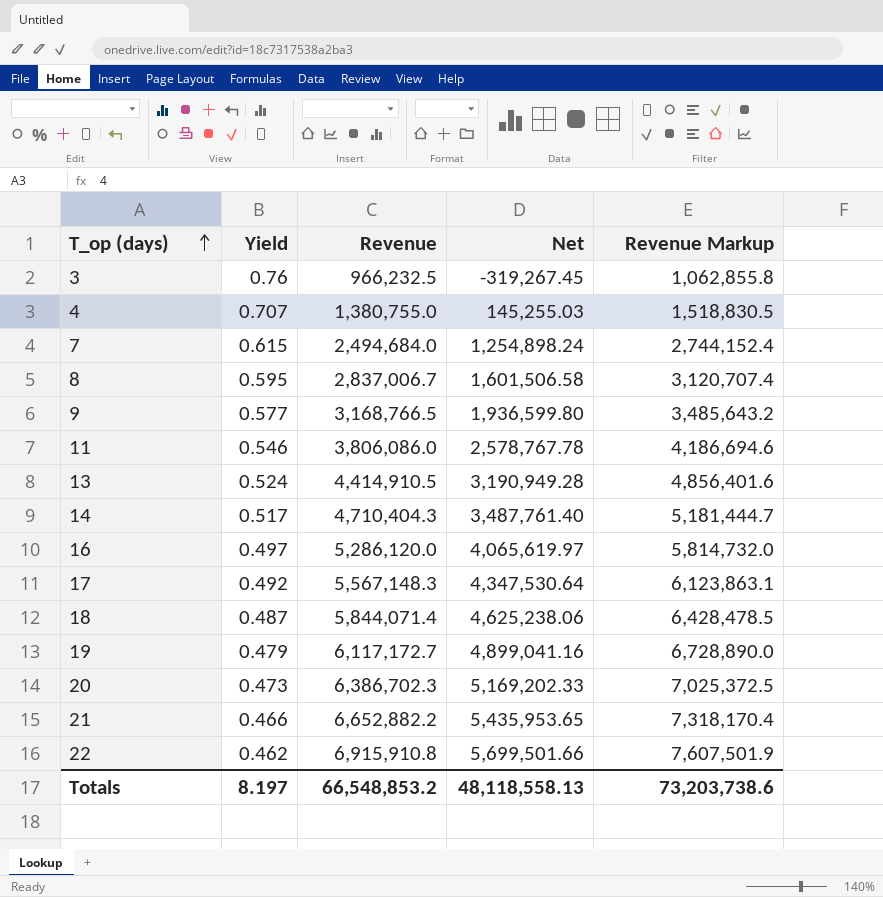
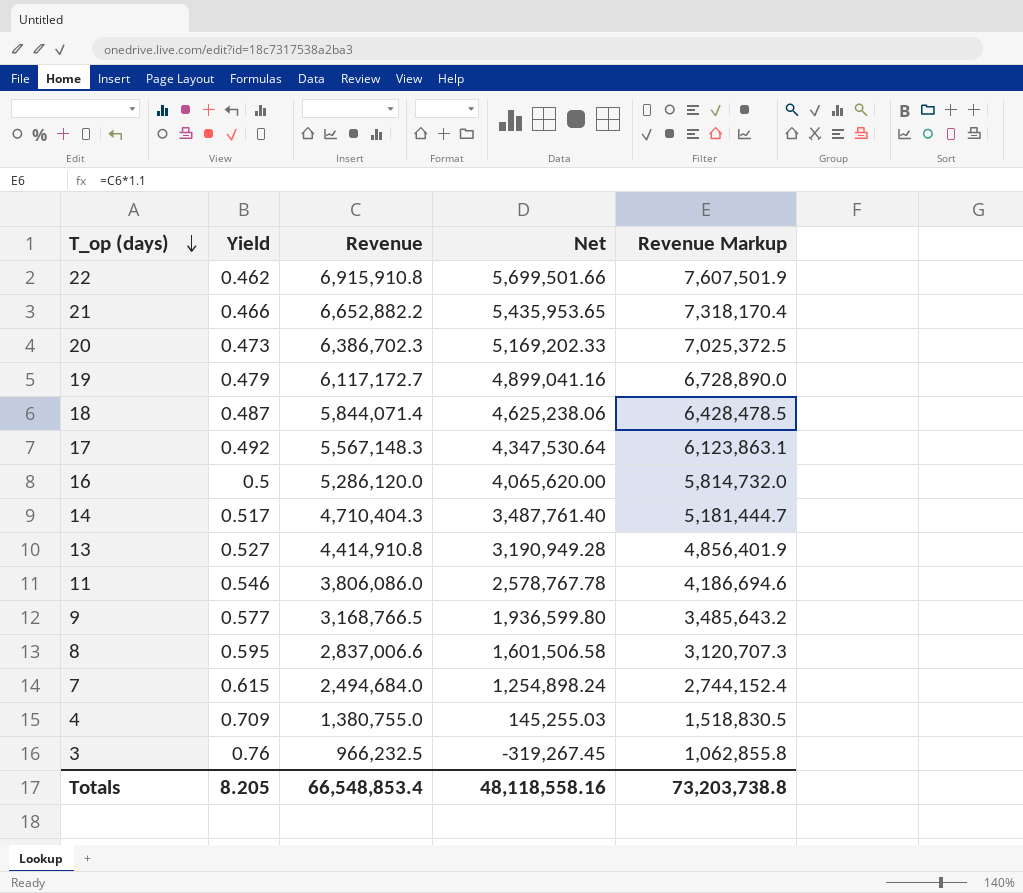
row order: T_op (days) ascending -> T_op (days) descending
16 | Yield: 0.497 -> 0.5
16 | Net: 4,065,619.97 -> 4,065,620.00
13 | Yield: 0.524 -> 0.527
13 | Revenue: 4,414,910.5 -> 4,414,910.8
13 | Revenue Markup: 4,856,401.6 -> 4,856,401.9
8 | Revenue: 2,837,006.7 -> 2,837,006.6
8 | Revenue Markup: 3,120,707.4 -> 3,120,707.3
4 | Yield: 0.707 -> 0.709
Totals | Yield: 8.197 -> 8.205
Totals | Revenue: 66,548,853.2 -> 66,548,853.4
Totals | Net: 48,118,558.13 -> 48,118,558.16
Totals | Revenue Markup: 73,203,738.6 -> 73,203,738.8

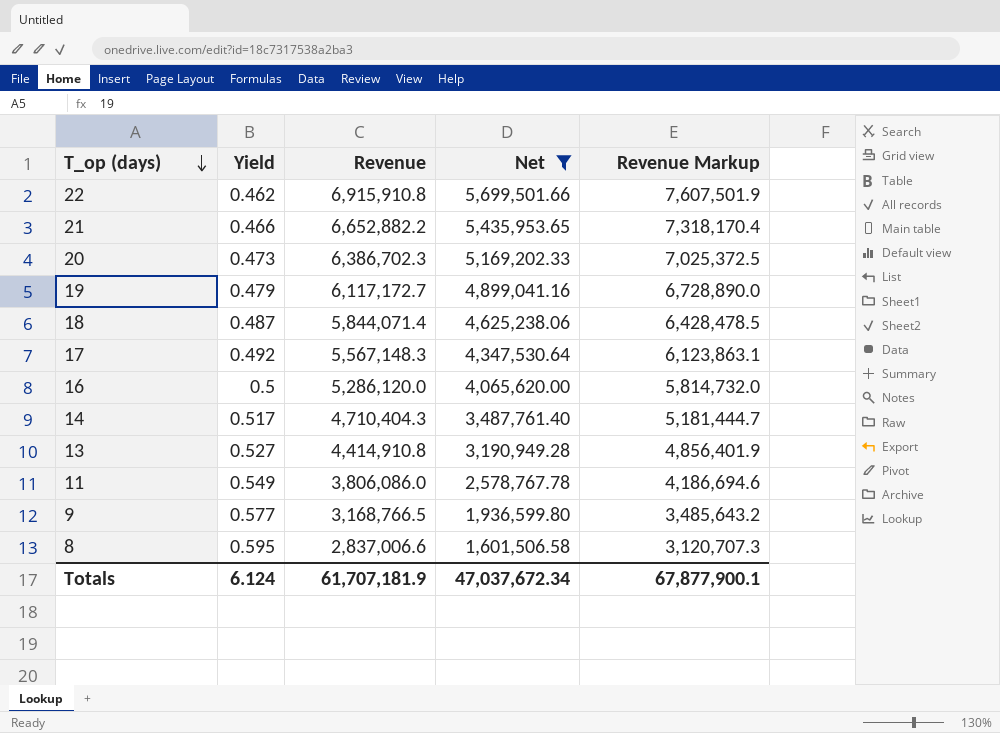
filter: none -> Net >= 1,601,506.58
11 | Yield: 0.546 -> 0.549
Totals | Yield: 8.205 -> 6.124
Totals | Revenue: 66,548,853.4 -> 61,707,181.9
Totals | Net: 48,118,558.16 -> 47,037,672.34
Totals | Revenue Markup: 73,203,738.8 -> 67,877,900.1

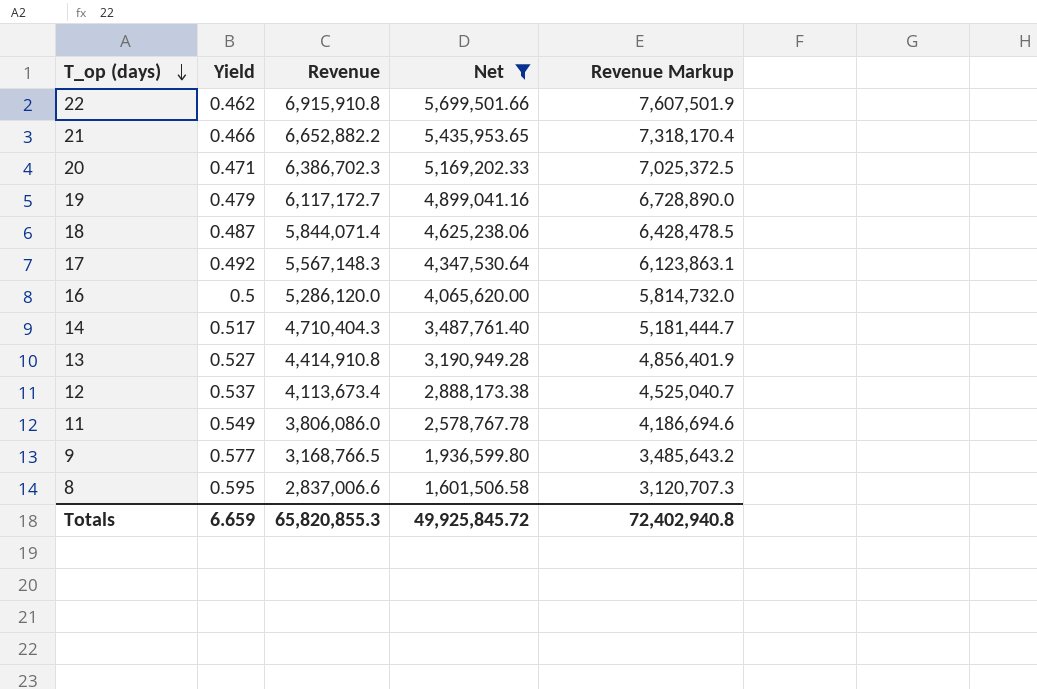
20 | Yield: 0.473 -> 0.471
row 12: none -> 0.537 | 4,113,673.4 | 2,888,173.38 | 4,525,040.7
Totals | Yield: 6.124 -> 6.659
Totals | Revenue: 61,707,181.9 -> 65,820,855.3
Totals | Net: 47,037,672.34 -> 49,925,845.72
Totals | Revenue Markup: 67,877,900.1 -> 72,402,940.8

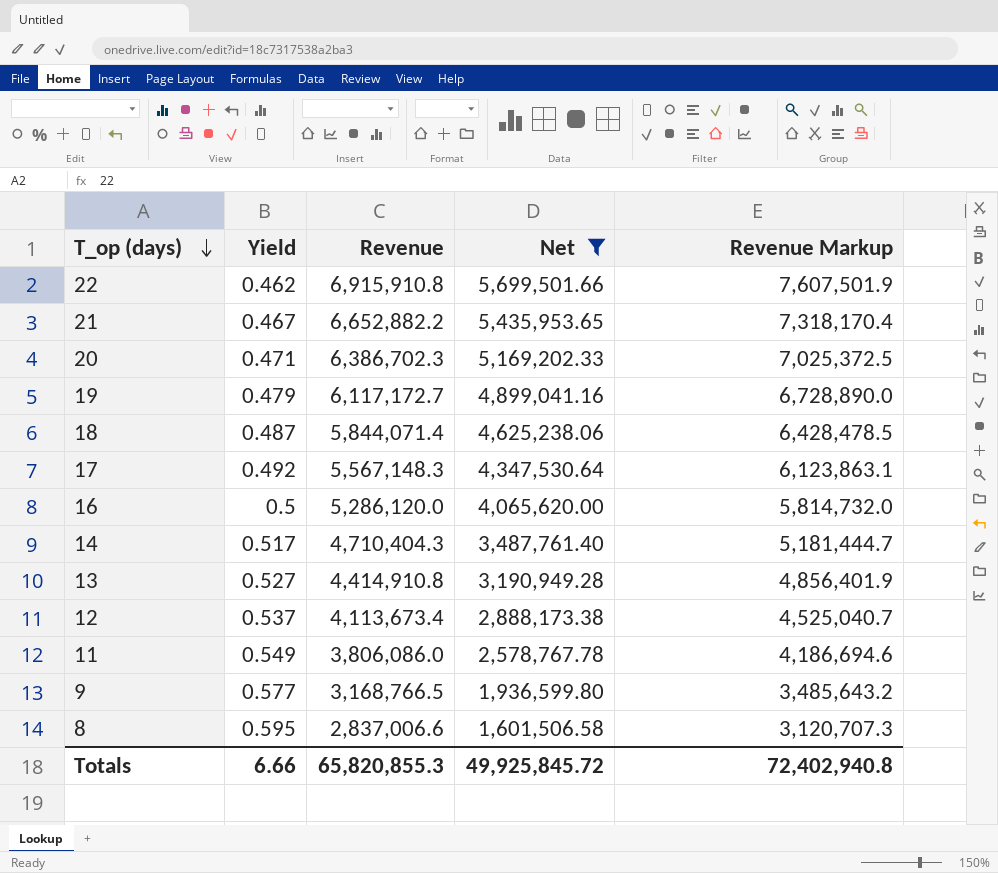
21 | Yield: 0.466 -> 0.467
Totals | Yield: 6.659 -> 6.66

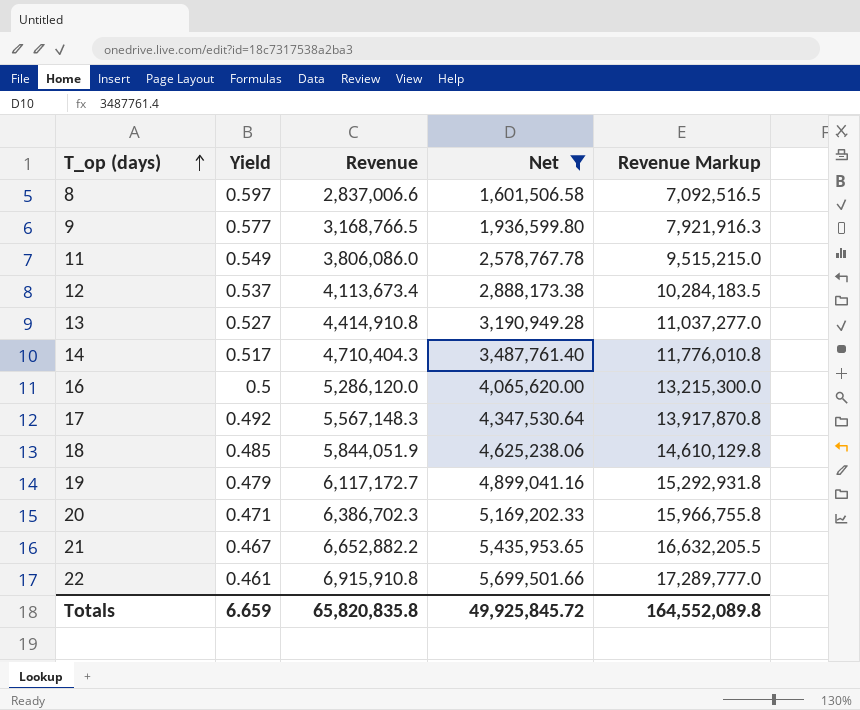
row order: T_op (days) descending -> T_op (days) ascending
column Revenue Markup | formula: [Revenue] * 1.1 -> [Revenue] * 2.5
8 | Yield: 0.595 -> 0.597
18 | Yield: 0.487 -> 0.485
18 | Revenue: 5,844,071.4 -> 5,844,051.9
22 | Yield: 0.462 -> 0.461
Totals | Yield: 6.66 -> 6.659
Totals | Revenue: 65,820,855.3 -> 65,820,835.8
Totals | Revenue Markup: 72,402,940.8 -> 164,552,089.8

